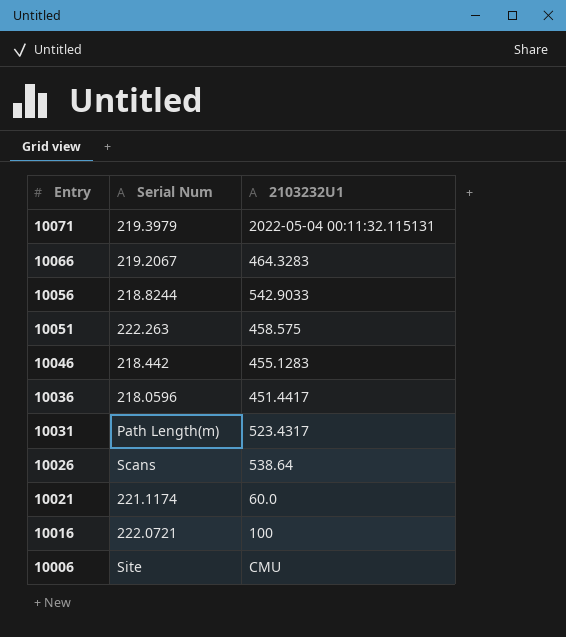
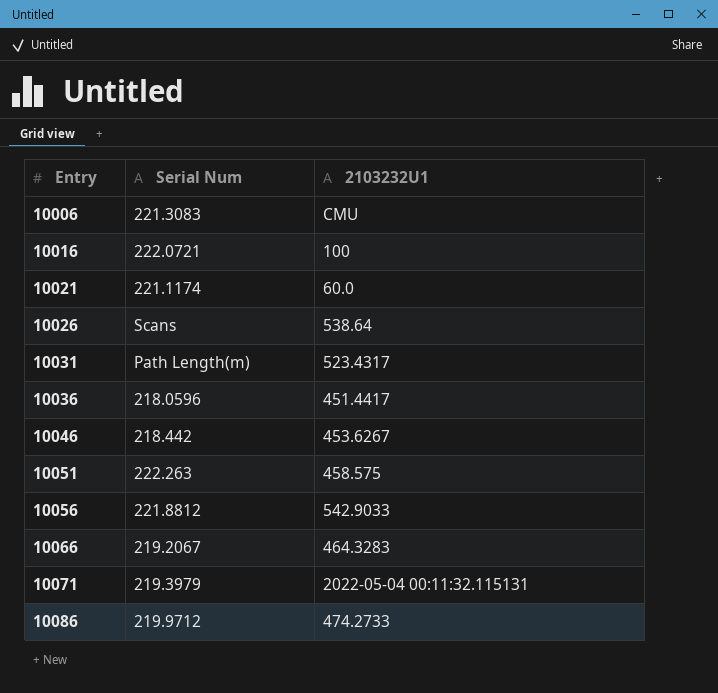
row order: Entry descending -> Entry ascending
10006 | Serial Num: Site -> 221.3083
10046 | 2103232U1: 455.1283 -> 453.6267
10056 | Serial Num: 218.8244 -> 221.8812
row 10086: none -> 219.9712 | 474.2733

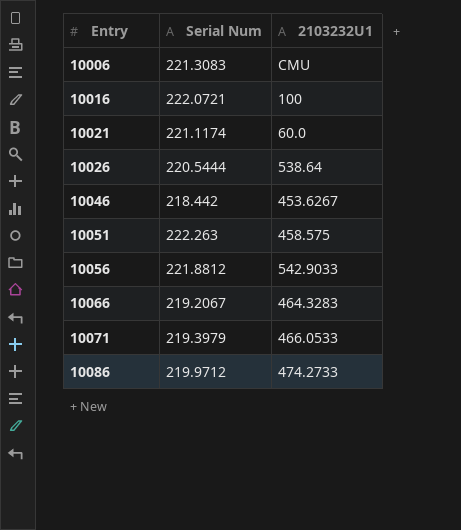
row 10031: Path Length(m) | 523.4317 -> none
row 10036: 218.0596 | 451.4417 -> none
10026 | Serial Num: Scans -> 220.5444
10071 | 2103232U1: 2022-05-04 00:11:32.115131 -> 466.0533

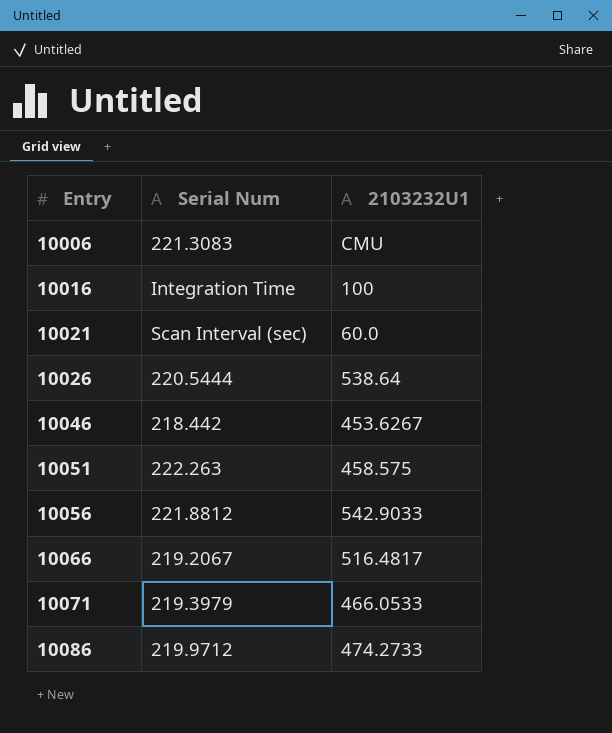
10016 | Serial Num: 222.0721 -> Integration Time
10021 | Serial Num: 221.1174 -> Scan Interval (sec)
10066 | 2103232U1: 464.3283 -> 516.4817

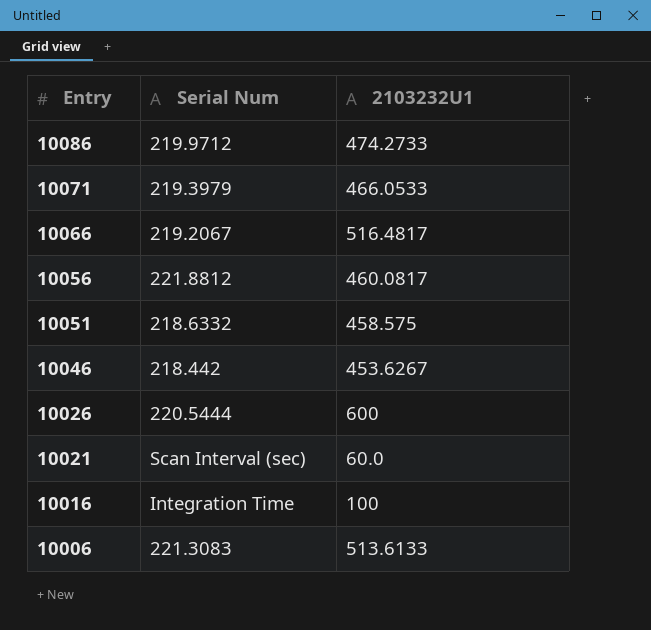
row order: Entry ascending -> Entry descending
10056 | 2103232U1: 542.9033 -> 460.0817
10051 | Serial Num: 222.263 -> 218.6332
10026 | 2103232U1: 538.64 -> 600
10006 | 2103232U1: CMU -> 513.6133

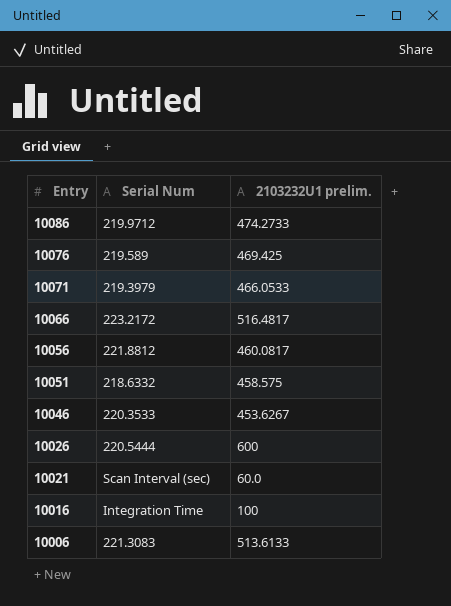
column name: 2103232U1 -> 2103232U1 prelim.
row 10076: none -> 219.589 | 469.425
10066 | Serial Num: 219.2067 -> 223.2172
10046 | Serial Num: 218.442 -> 220.3533

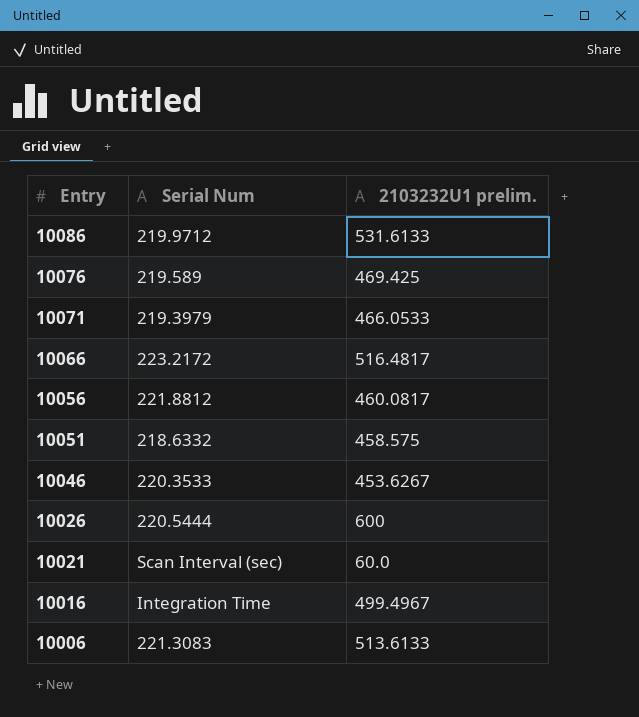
10086 | 2103232U1 prelim.: 474.2733 -> 531.6133
10016 | 2103232U1 prelim.: 100 -> 499.4967

